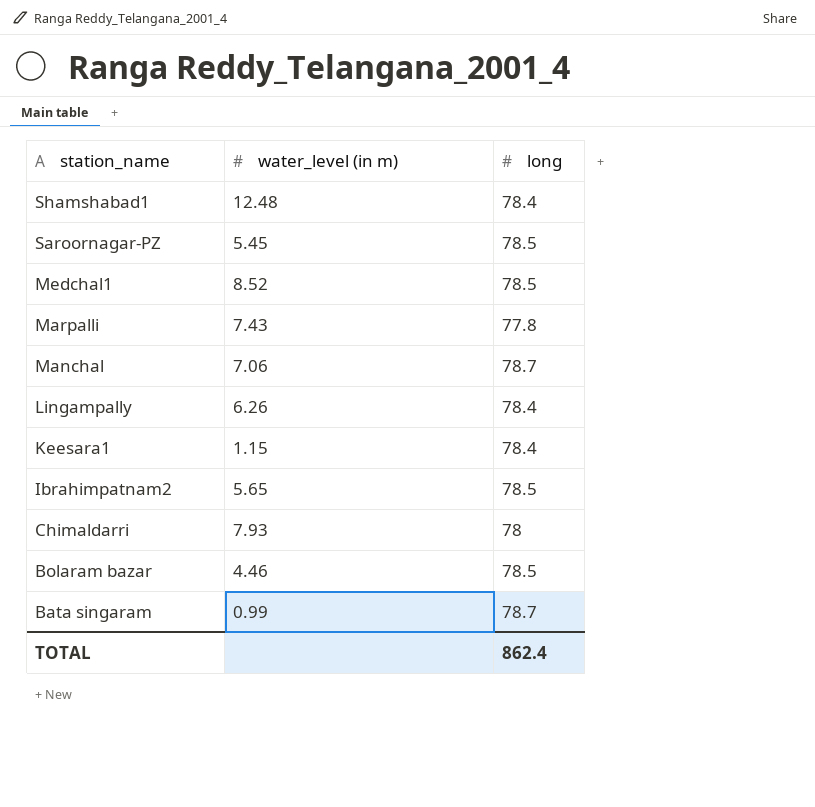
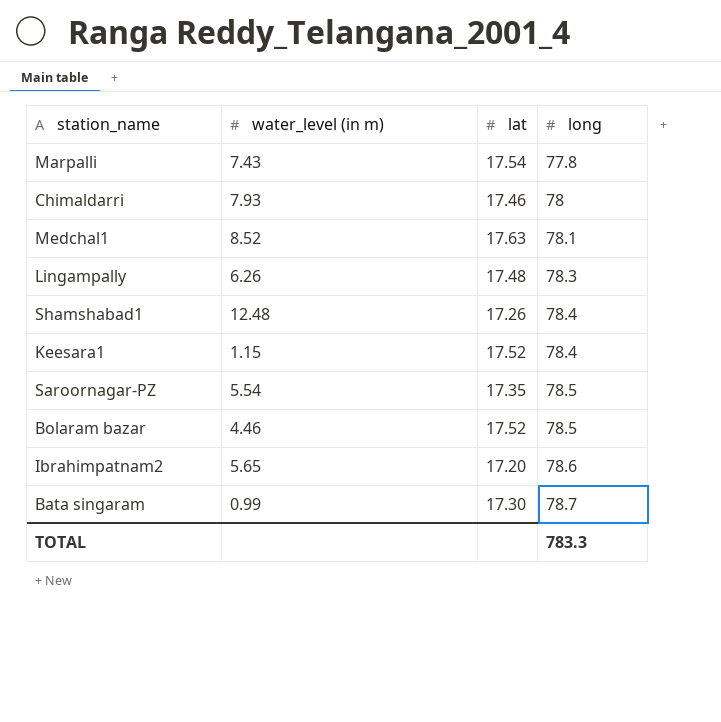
row order: station_name descending -> long ascending
column lat | position: none -> 3
row Manchal: 7.06 | 78.7 -> none
Medchal1 | long: 78.5 -> 78.1
Lingampally | long: 78.4 -> 78.3
Saroornagar-PZ | water_level (in m): 5.45 -> 5.54
Ibrahimpatnam2 | long: 78.5 -> 78.6
TOTAL | long: 862.4 -> 783.3

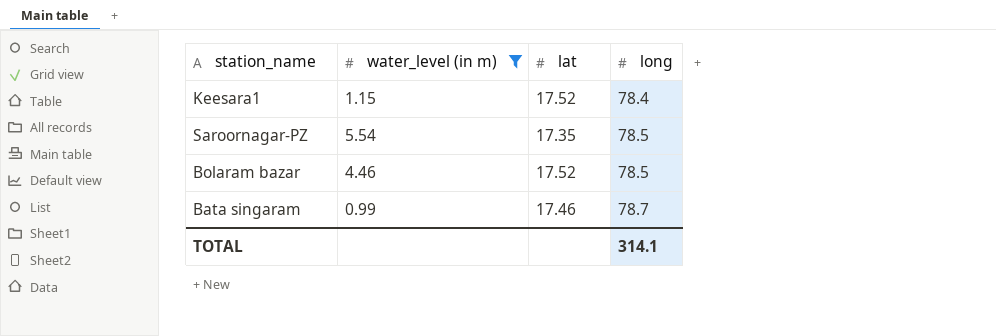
filter: none -> water_level (in m) <= 5.54
Bata singaram | lat: 17.30 -> 17.46
TOTAL | long: 783.3 -> 314.1

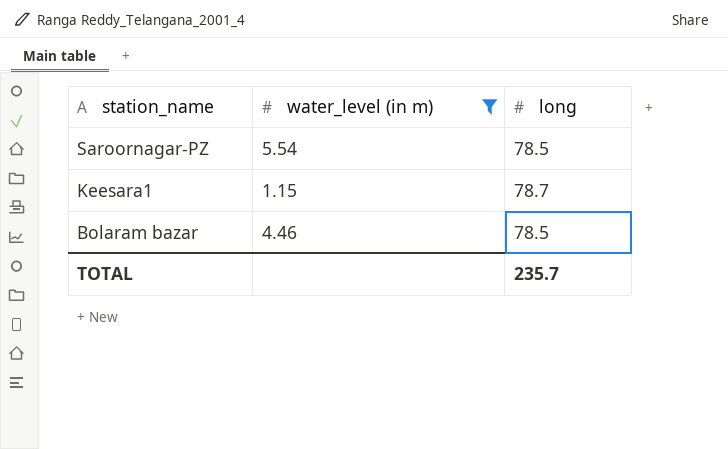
row order: long ascending -> station_name descending
column lat | position: 3 -> none
row Bata singaram: 0.99 | 17.46 | 78.7 -> none
Keesara1 | long: 78.4 -> 78.7
TOTAL | long: 314.1 -> 235.7

